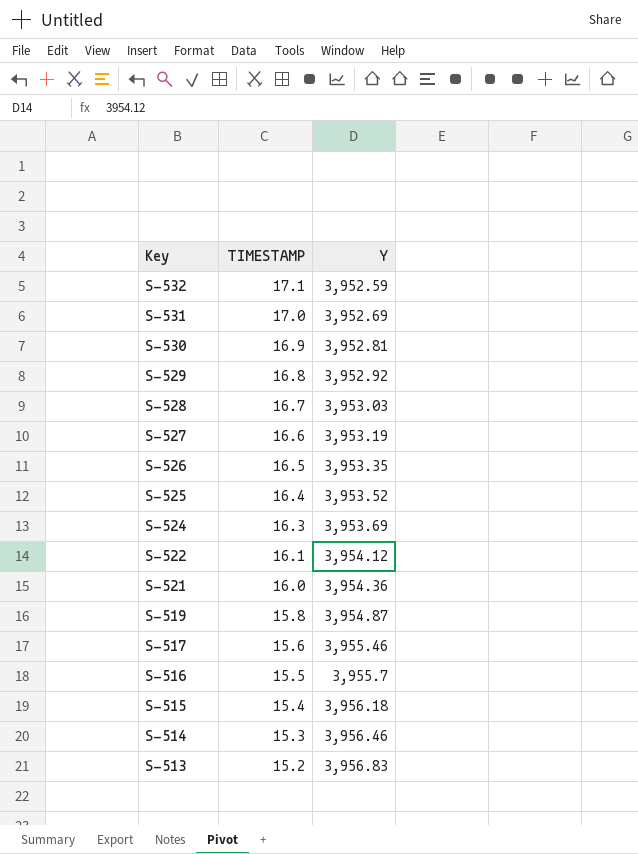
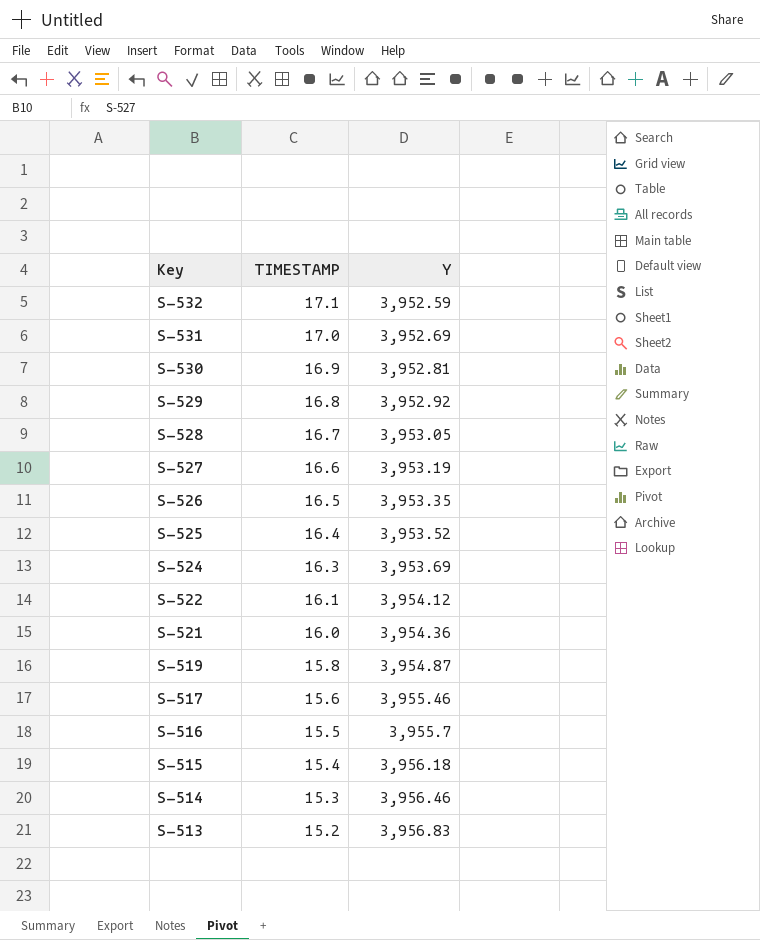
S-528 | Y: 3,953.03 -> 3,953.05

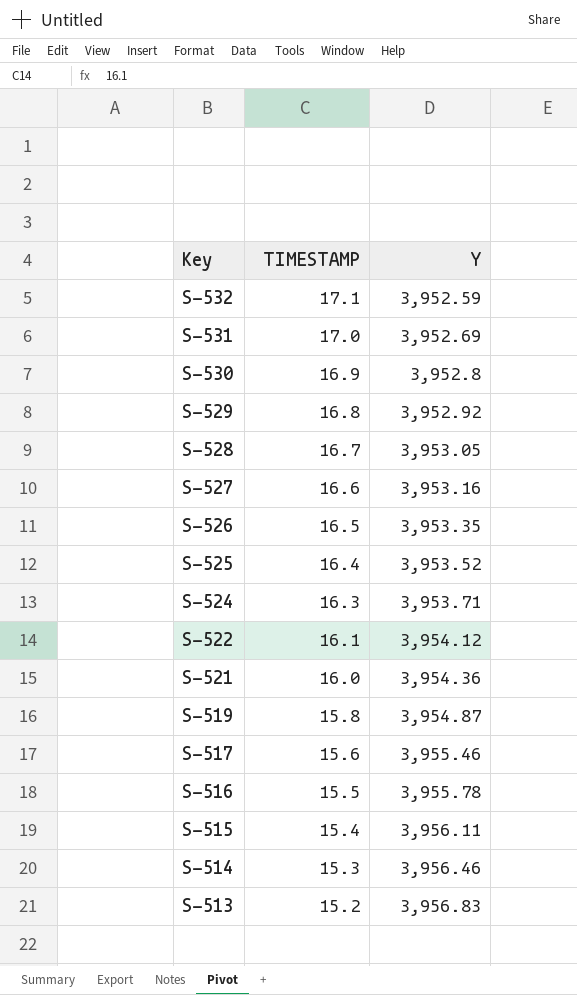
S-530 | Y: 3,952.81 -> 3,952.8
S-527 | Y: 3,953.19 -> 3,953.16
S-524 | Y: 3,953.69 -> 3,953.71
S-516 | Y: 3,955.7 -> 3,955.78
S-515 | Y: 3,956.18 -> 3,956.11

